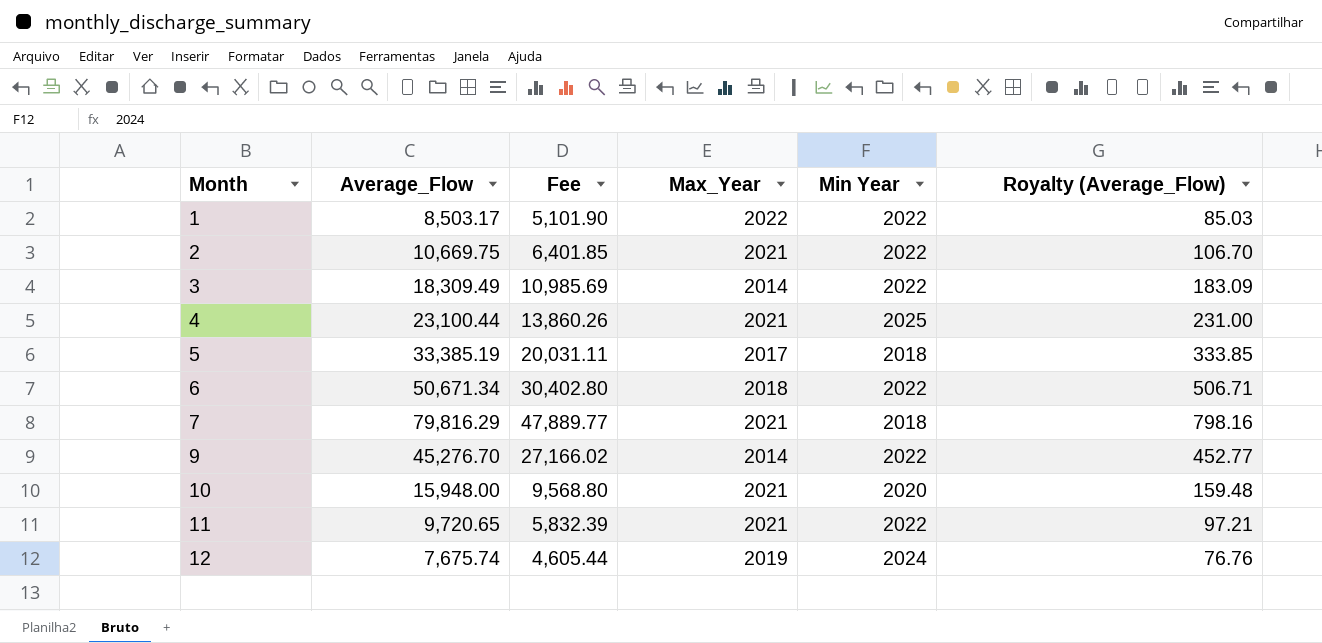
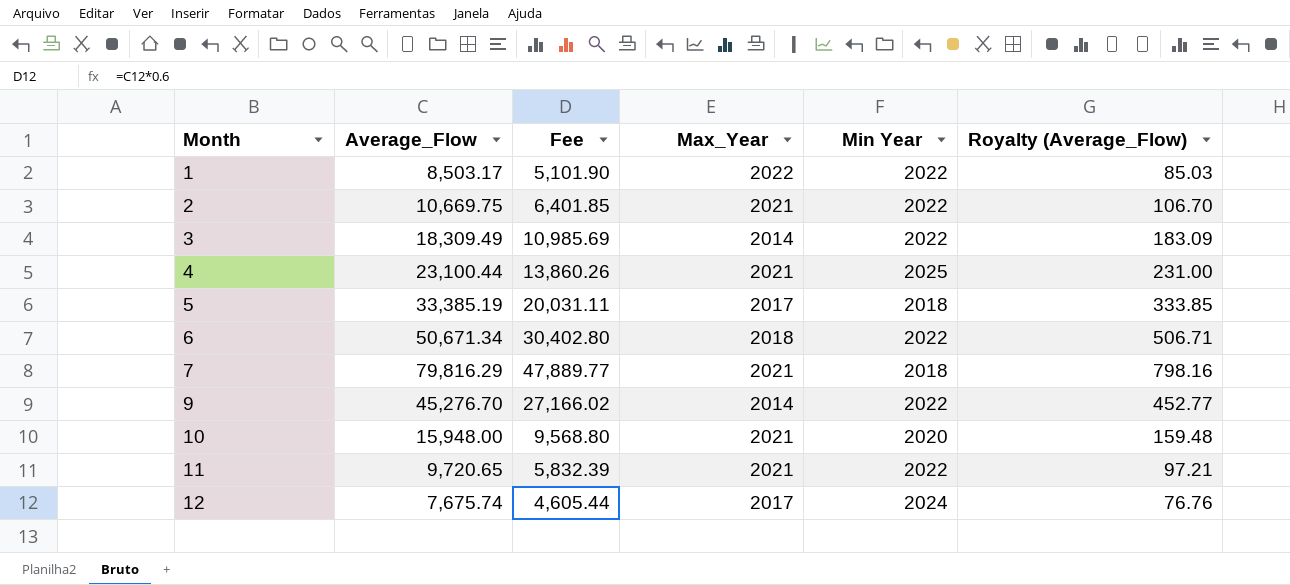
12 | Max_Year: 2019 -> 2017

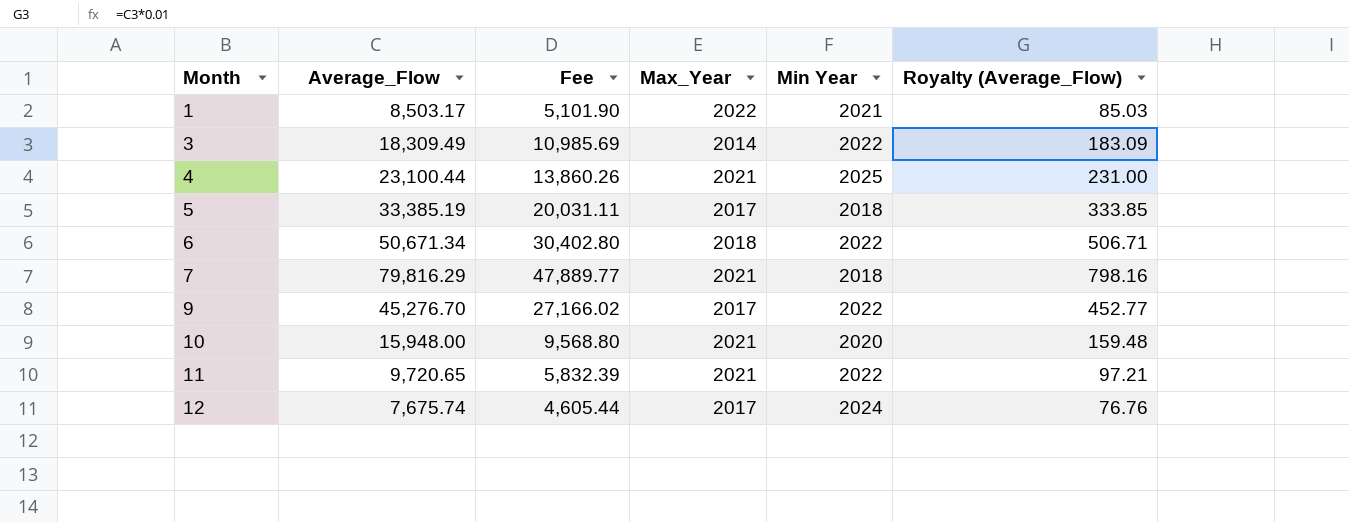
row 2: 10,669.75 | 6,401.85 | 2021 | 2022 | 106.70 -> none
1 | Min Year: 2022 -> 2021
9 | Max_Year: 2014 -> 2017

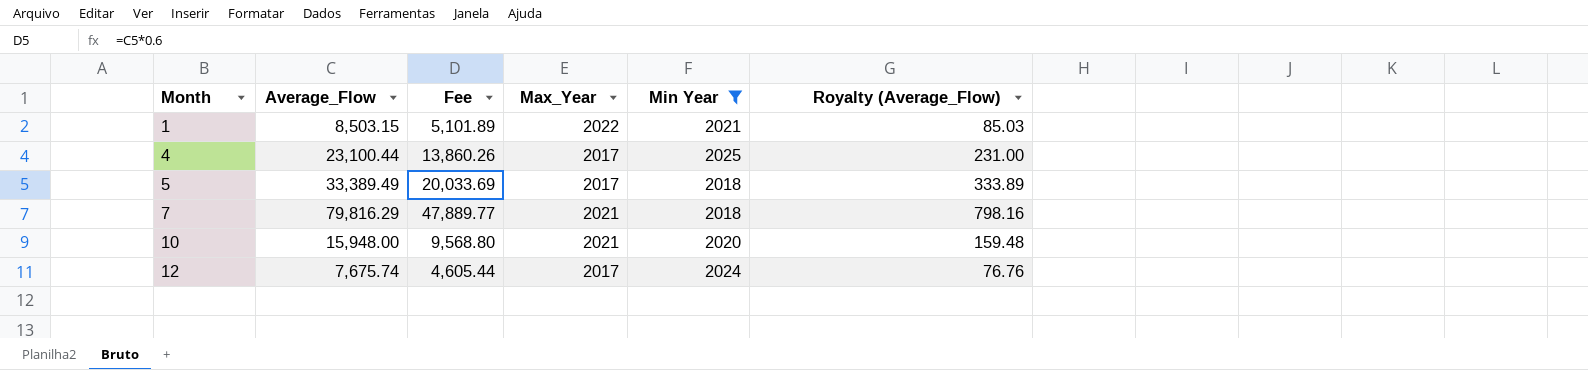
filter: none -> Min Year != 2022
1 | Average_Flow: 8,503.17 -> 8,503.15
1 | Fee: 5,101.90 -> 5,101.89
4 | Max_Year: 2021 -> 2017
5 | Average_Flow: 33,385.19 -> 33,389.49
5 | Fee: 20,031.11 -> 20,033.69
5 | Royalty (Average_Flow): 333.85 -> 333.89

